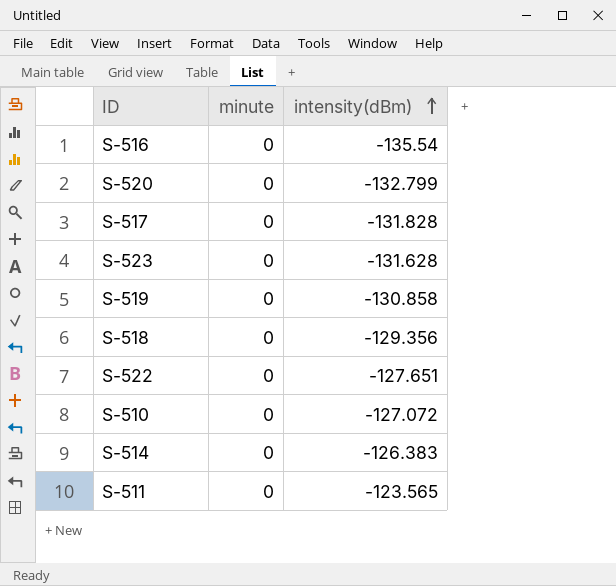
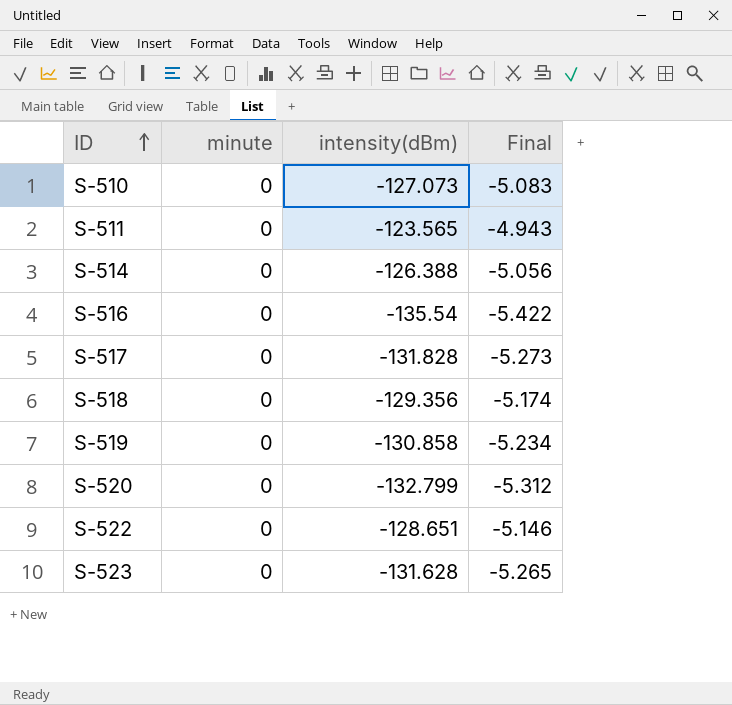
row order: intensity(dBm) ascending -> ID ascending
column Final | formula: none -> [intensity(dBm)] * 0.04
S-510 | intensity(dBm): -127.072 -> -127.073
S-514 | intensity(dBm): -126.383 -> -126.388
S-522 | intensity(dBm): -127.651 -> -128.651

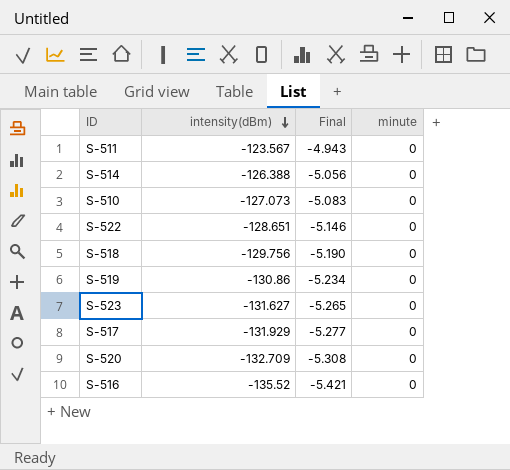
row order: ID ascending -> intensity(dBm) descending
column minute | position: 2 -> 4
S-511 | intensity(dBm): -123.565 -> -123.567
S-518 | intensity(dBm): -129.356 -> -129.756
S-518 | Final: -5.174 -> -5.190
S-519 | intensity(dBm): -130.858 -> -130.86
S-523 | intensity(dBm): -131.628 -> -131.627
S-517 | intensity(dBm): -131.828 -> -131.929
S-517 | Final: -5.273 -> -5.277
S-520 | intensity(dBm): -132.799 -> -132.709
S-520 | Final: -5.312 -> -5.308
S-516 | intensity(dBm): -135.54 -> -135.52
S-516 | Final: -5.422 -> -5.421

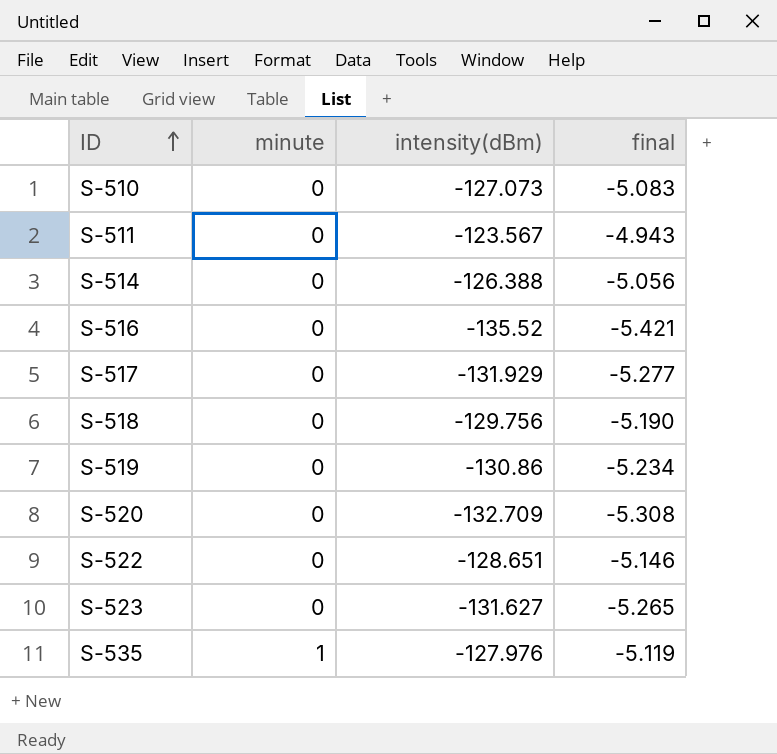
row order: intensity(dBm) descending -> ID ascending
column minute | position: 4 -> 2
column name: Final -> final
row S-535: none -> 1 | -127.976 | -5.119

